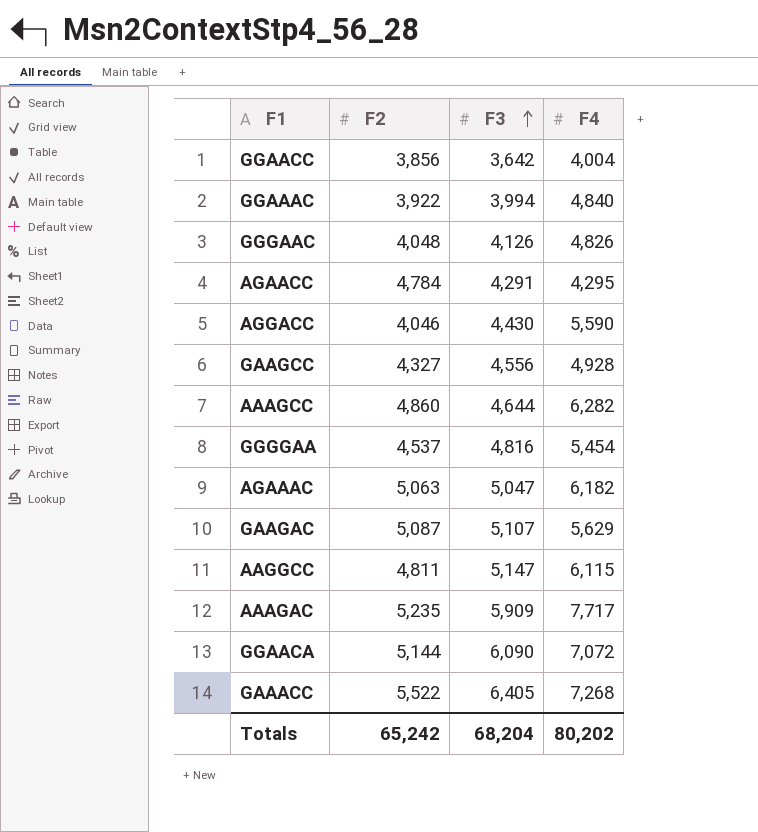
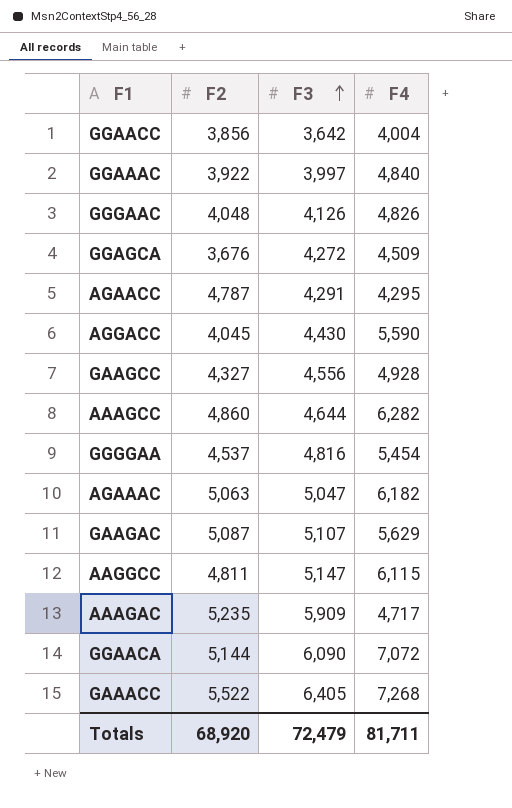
GGAAAC | F3: 3,994 -> 3,997
row GGAGCA: none -> 3,676 | 4,272 | 4,509
AGAACC | F2: 4,784 -> 4,787
AGGACC | F2: 4,046 -> 4,045
AAAGAC | F4: 7,717 -> 4,717
Totals | F2: 65,242 -> 68,920
Totals | F3: 68,204 -> 72,479
Totals | F4: 80,202 -> 81,711

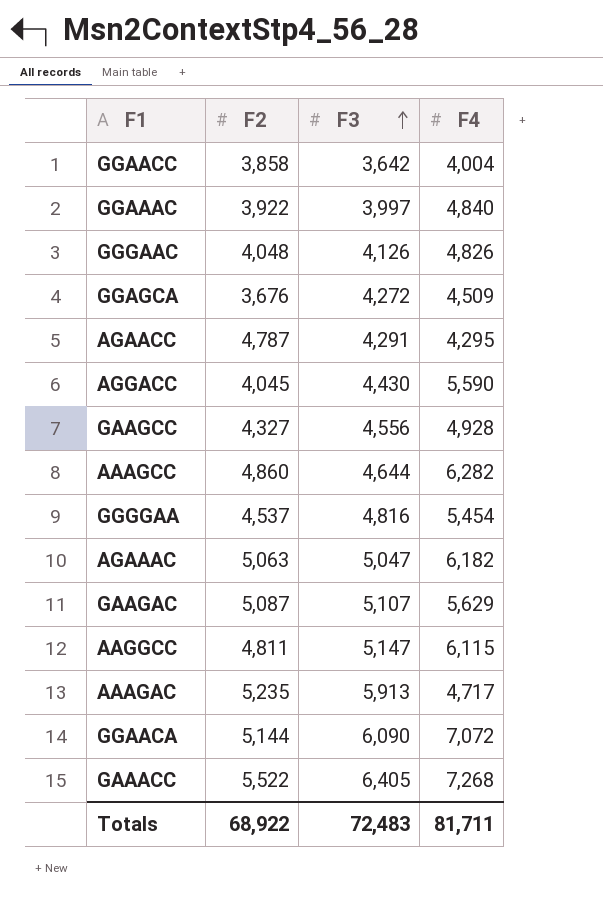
GGAACC | F2: 3,856 -> 3,858
AAAGAC | F3: 5,909 -> 5,913
Totals | F2: 68,920 -> 68,922
Totals | F3: 72,479 -> 72,483

